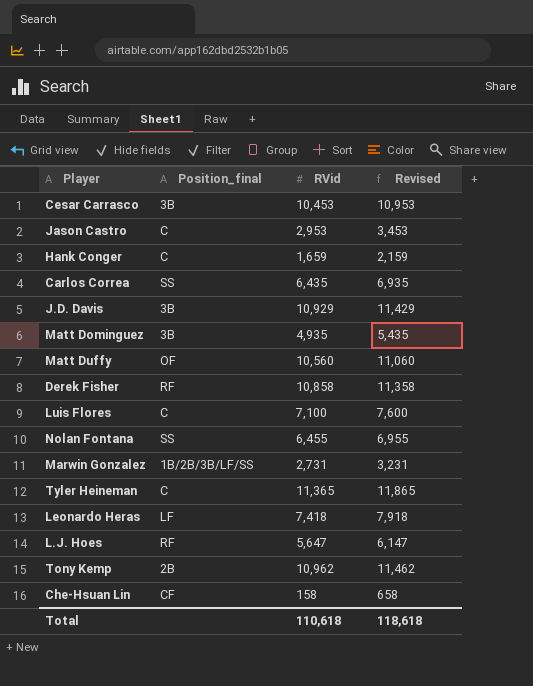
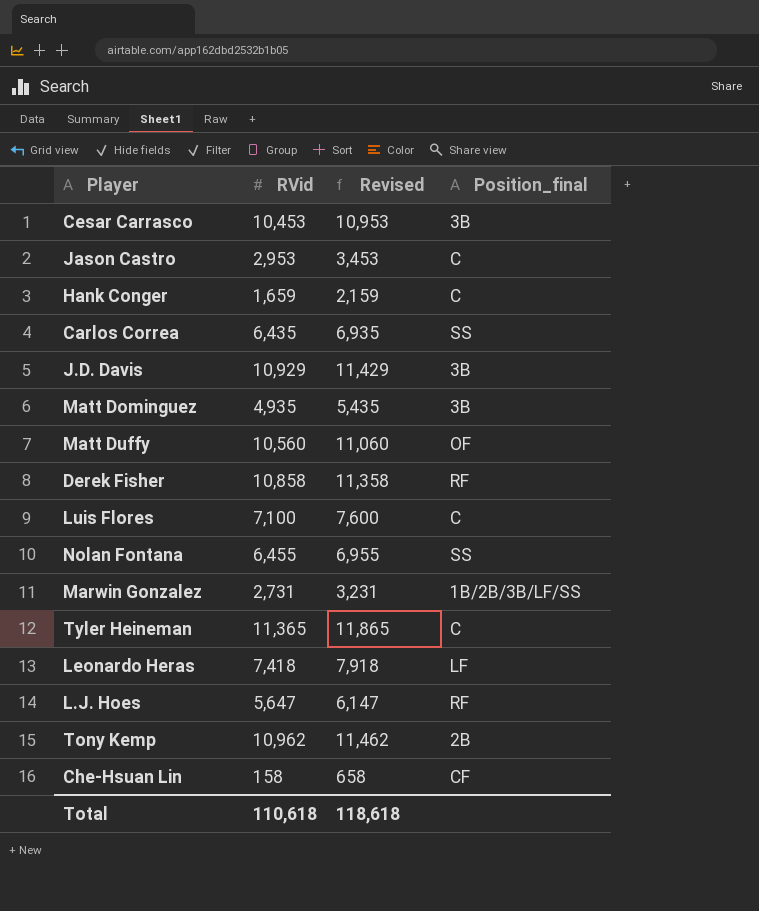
column Position_final | position: 2 -> 4

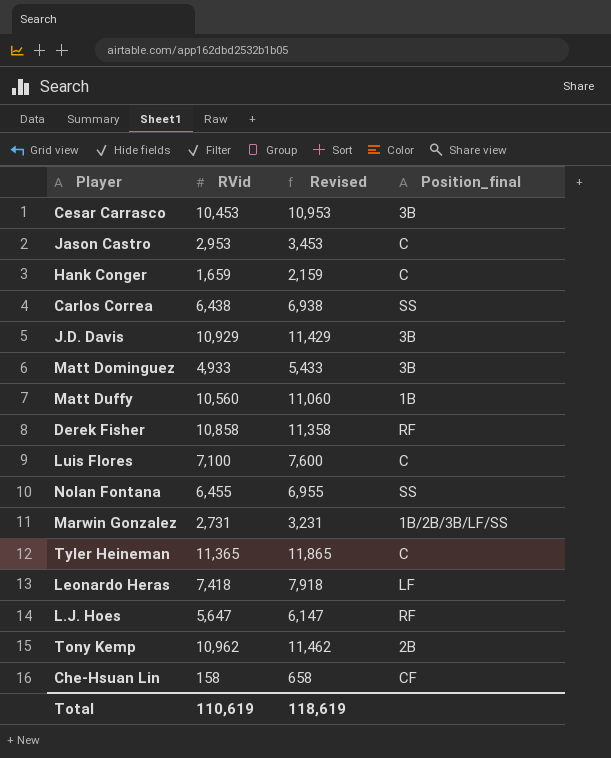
Carlos Correa | RVid: 6,435 -> 6,438
Carlos Correa | Revised: 6,935 -> 6,938
Matt Dominguez | RVid: 4,935 -> 4,933
Matt Dominguez | Revised: 5,435 -> 5,433
Matt Duffy | Position_final: OF -> 1B
Total | RVid: 110,618 -> 110,619
Total | Revised: 118,618 -> 118,619

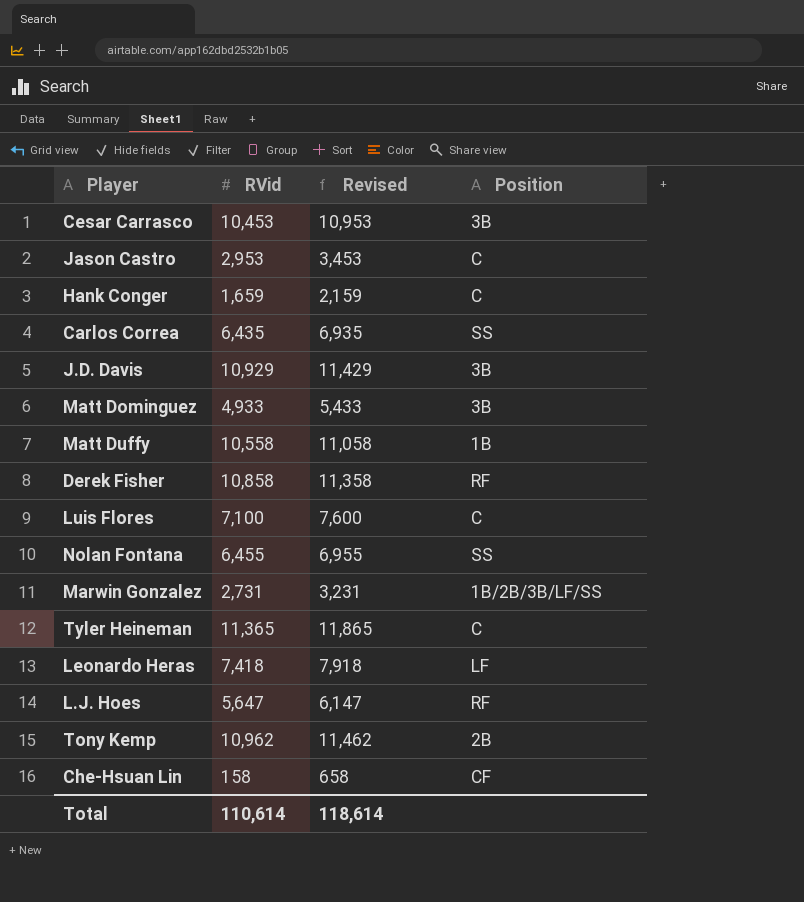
column name: Position_final -> Position
Carlos Correa | RVid: 6,438 -> 6,435
Carlos Correa | Revised: 6,938 -> 6,935
Matt Duffy | RVid: 10,560 -> 10,558
Matt Duffy | Revised: 11,060 -> 11,058
Total | RVid: 110,619 -> 110,614
Total | Revised: 118,619 -> 118,614

